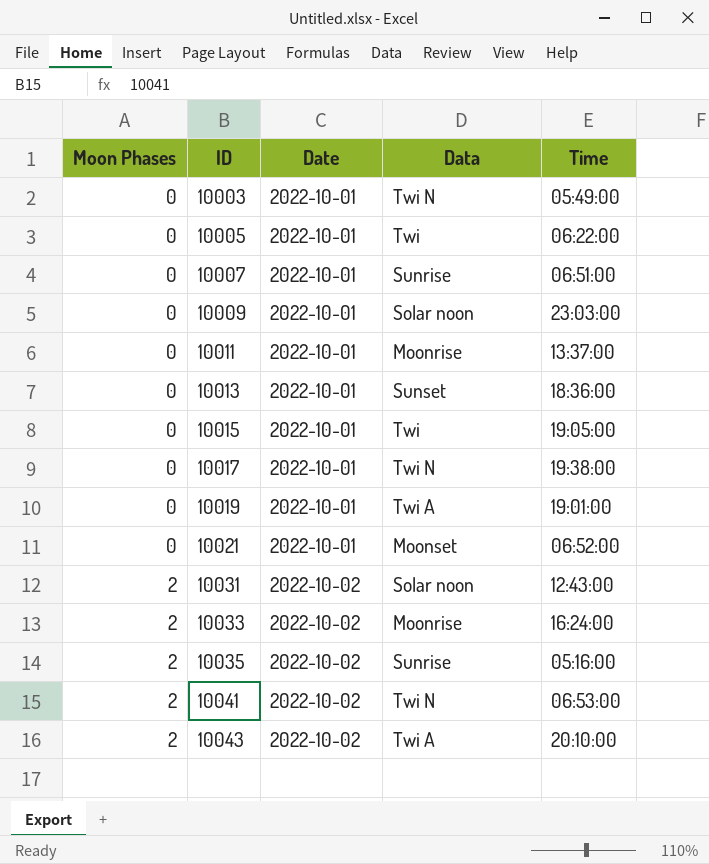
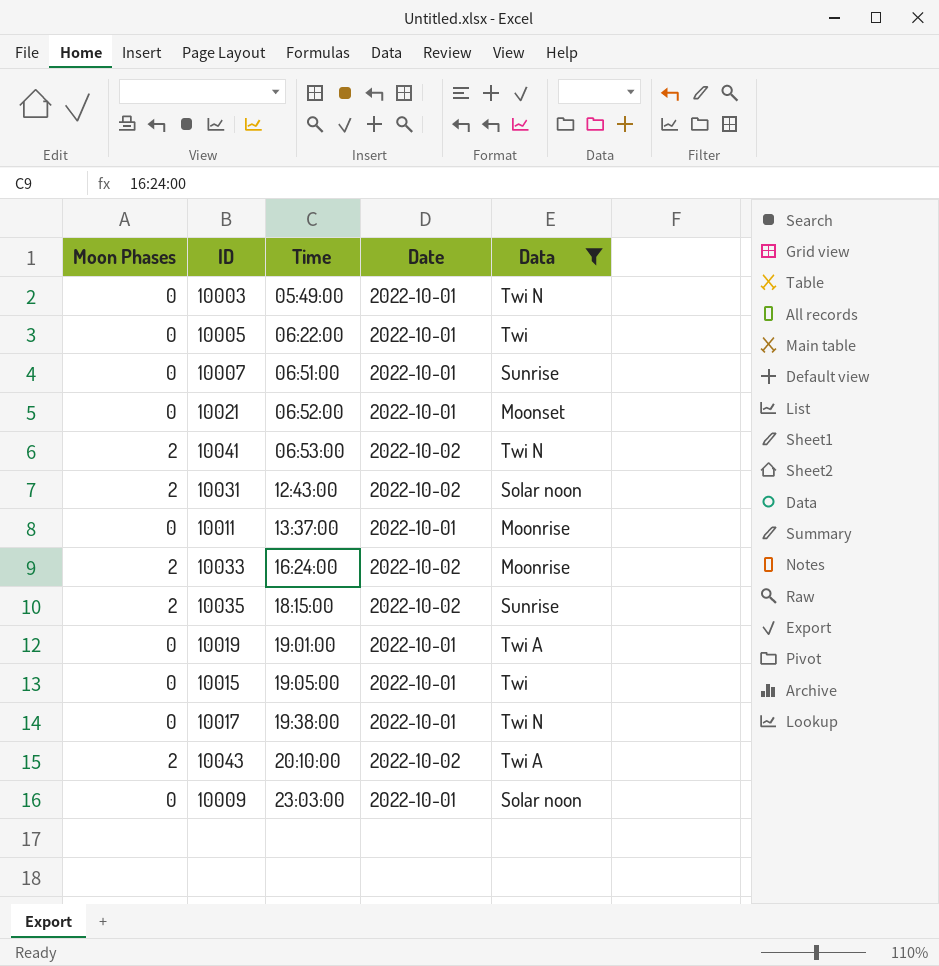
filter: none -> Data != Sunset
row order: Moon Phases ascending -> Time ascending
column Time | position: 5 -> 3
10035 | Time: 05:16:00 -> 18:15:00

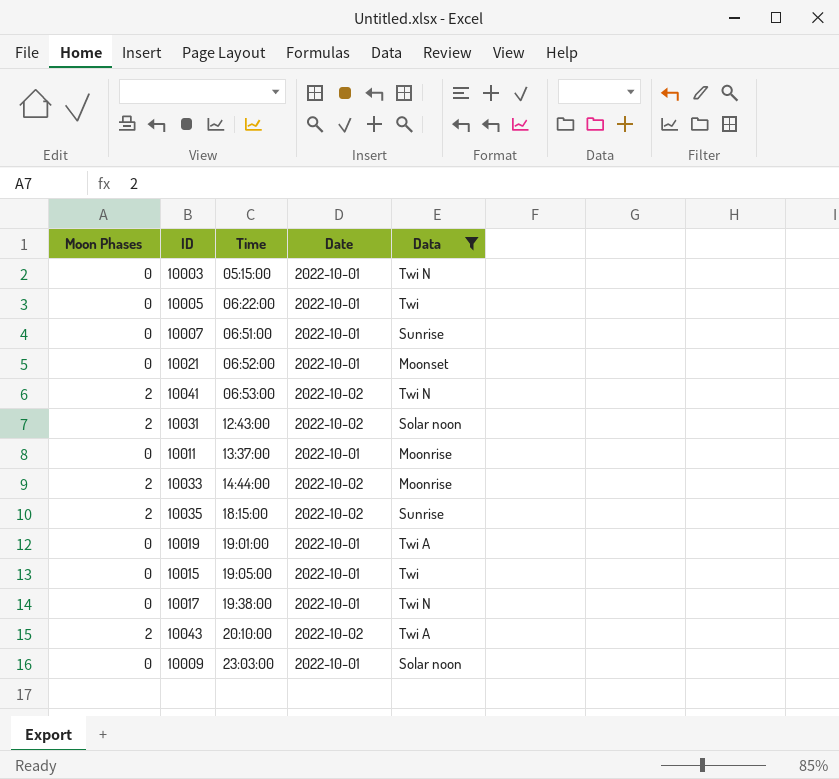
10003 | Time: 05:49:00 -> 05:15:00
10033 | Time: 16:24:00 -> 14:44:00

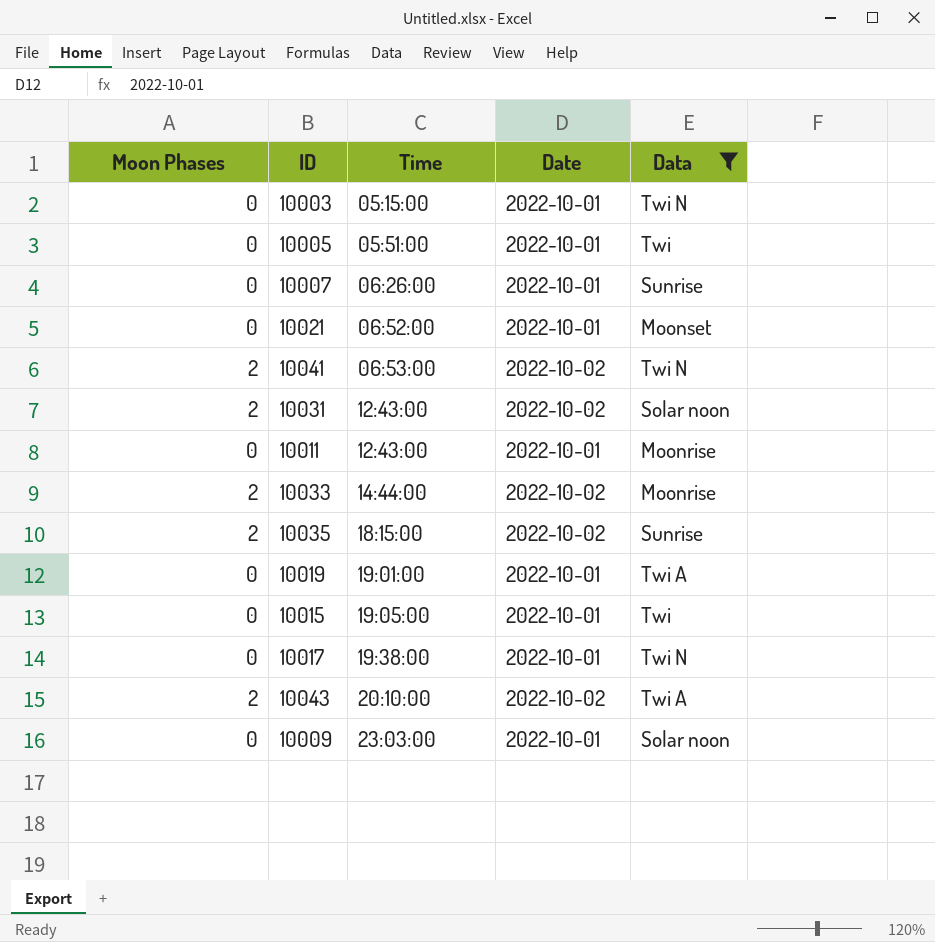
10005 | Time: 06:22:00 -> 05:51:00
10007 | Time: 06:51:00 -> 06:26:00
10011 | Time: 13:37:00 -> 12:43:00

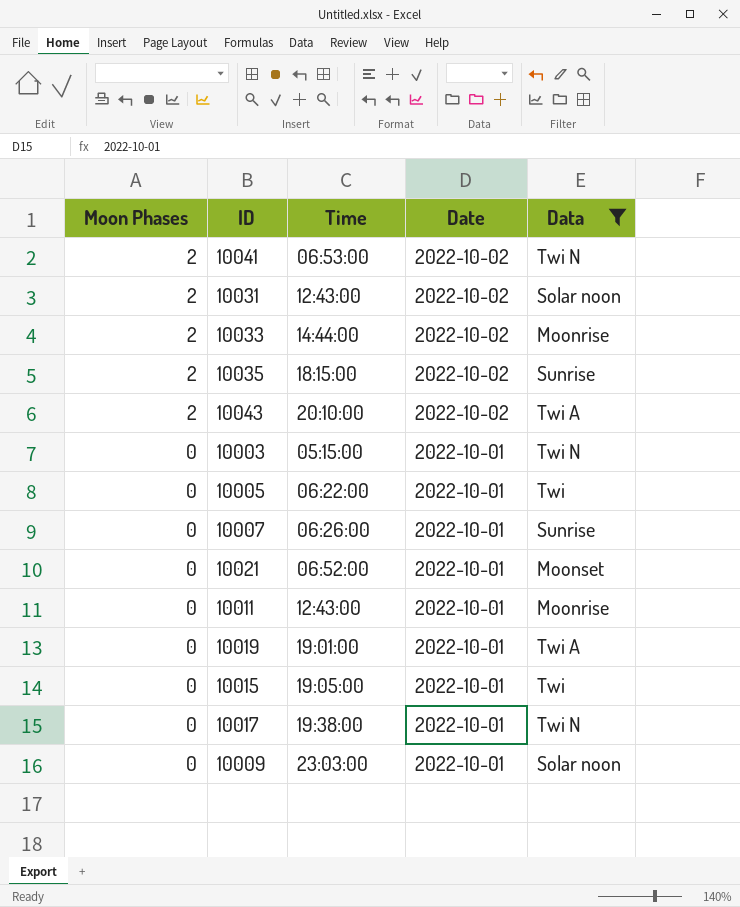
row order: Time ascending -> Moon Phases descending
10005 | Time: 05:51:00 -> 06:22:00

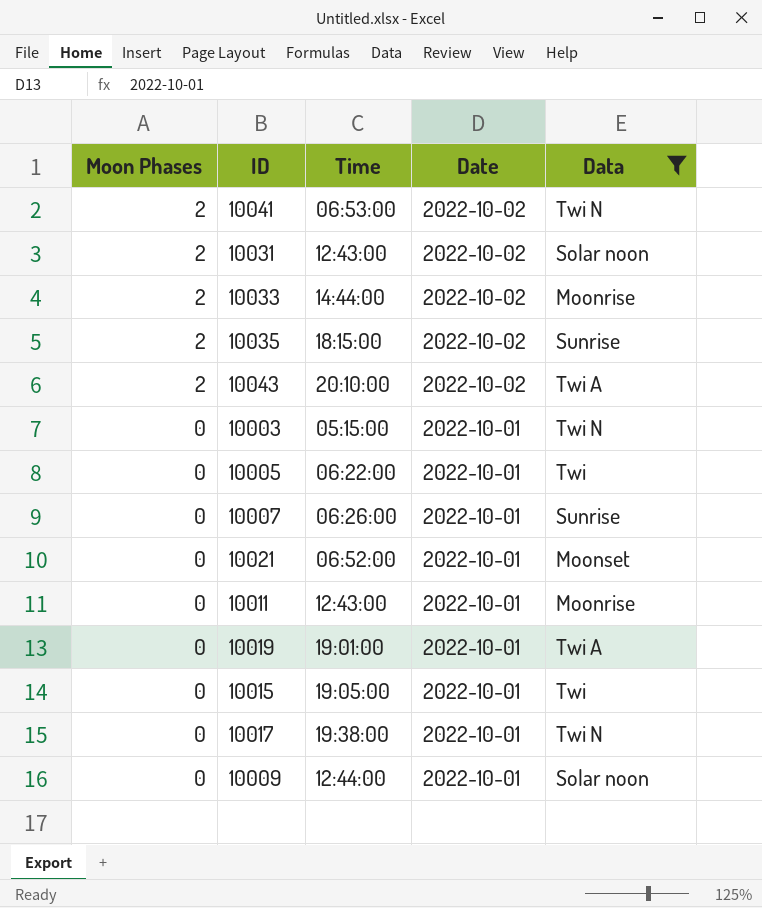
10009 | Time: 23:03:00 -> 12:44:00

